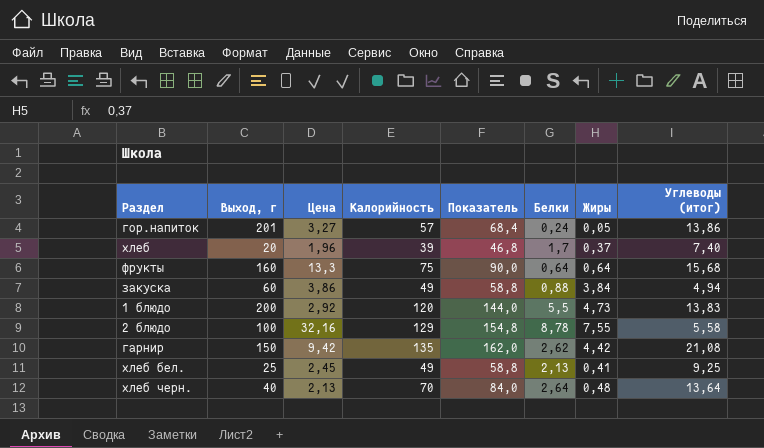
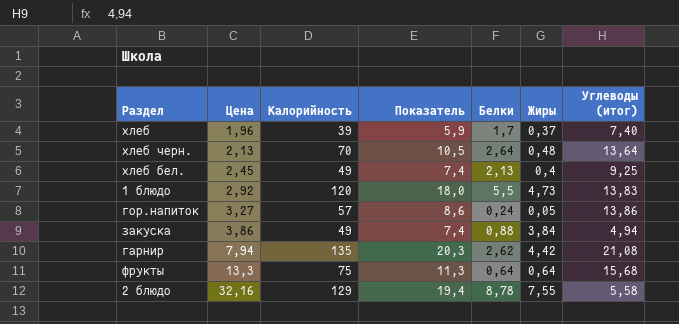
row order: none -> Цена ascending
column Выход, г | position: 2 -> none
column Показатель | formula: [Калорийность] * 1,2 -> [Калорийность] * 0,15
хлеб бел. | Жиры: 0,41 -> 0,4
гарнир | Цена: 9,42 -> 7,94

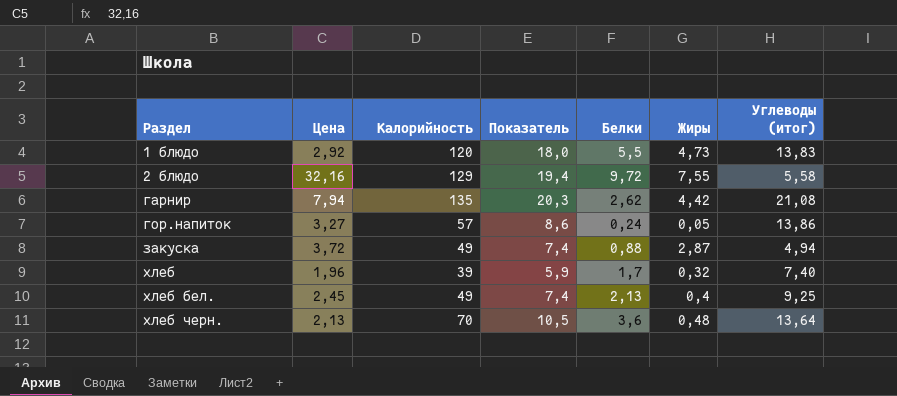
row order: Цена ascending -> Раздел ascending
row фрукты: 13,3 | 75 | 11,3 | 0,64 | 0,64 | 15,68 -> none
2 блюдо | Белки: 8,78 -> 9,72
закуска | Цена: 3,86 -> 3,72
закуска | Жиры: 3,84 -> 2,87
хлеб | Жиры: 0,37 -> 0,32
хлеб черн. | Белки: 2,64 -> 3,6

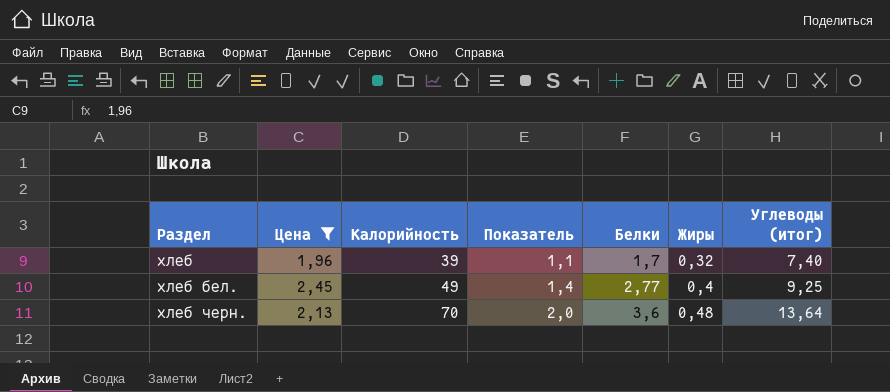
filter: none -> Цена <= 2,45
column Показатель | formula: [Калорийность] * 0,15 -> [Углеводы (итог)] * 0,15
хлеб бел. | Белки: 2,13 -> 2,77

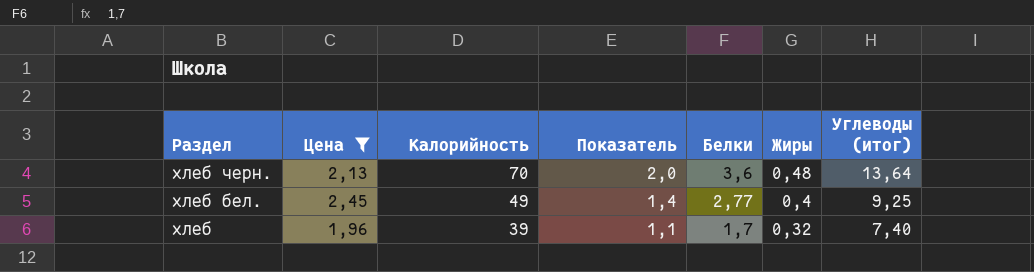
row order: Раздел ascending -> Раздел descending

